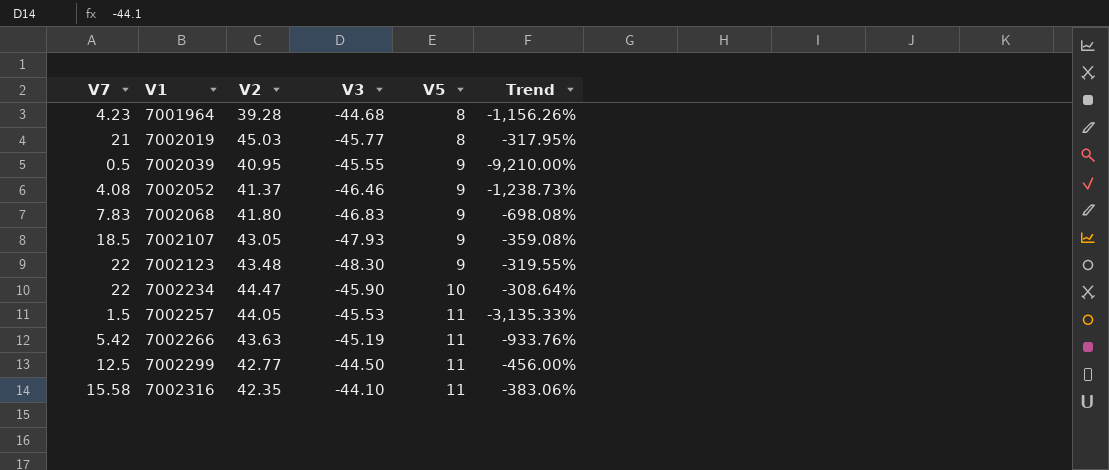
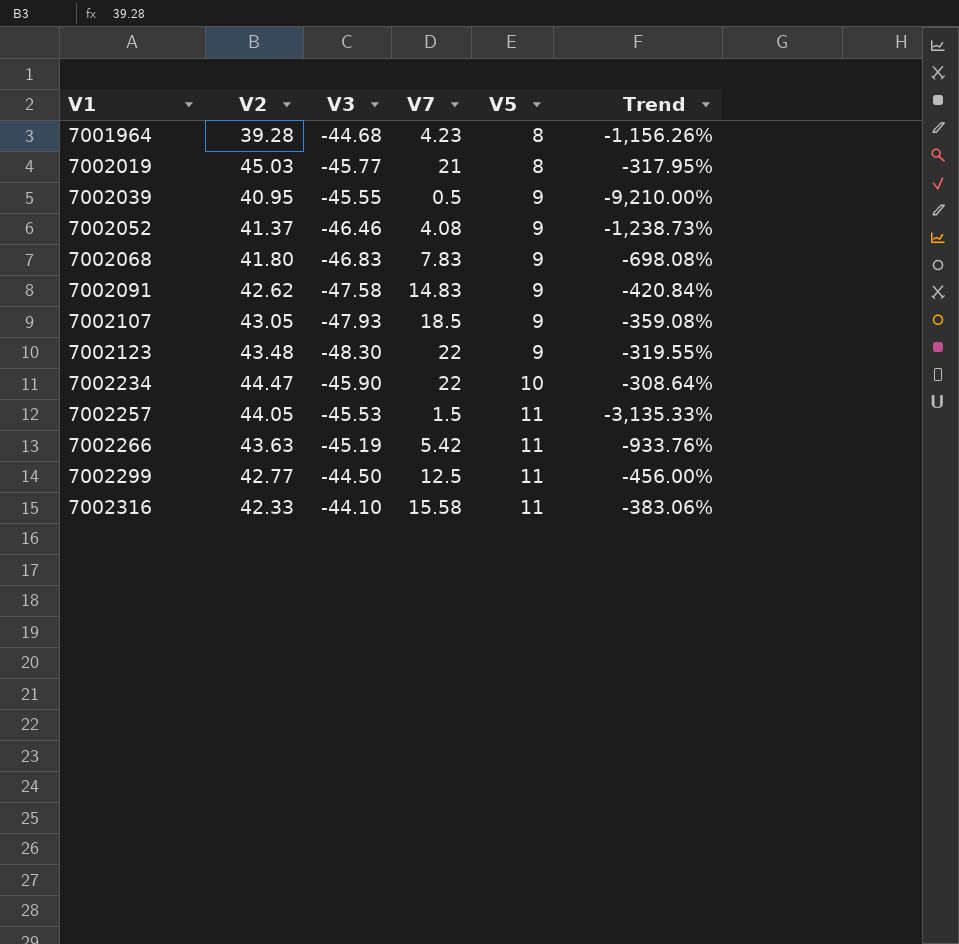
column V7 | position: 1 -> 4
row 7002091: none -> 42.62 | -47.58 | 14.83 | 9 | -420.84%
7002316 | V2: 42.35 -> 42.33

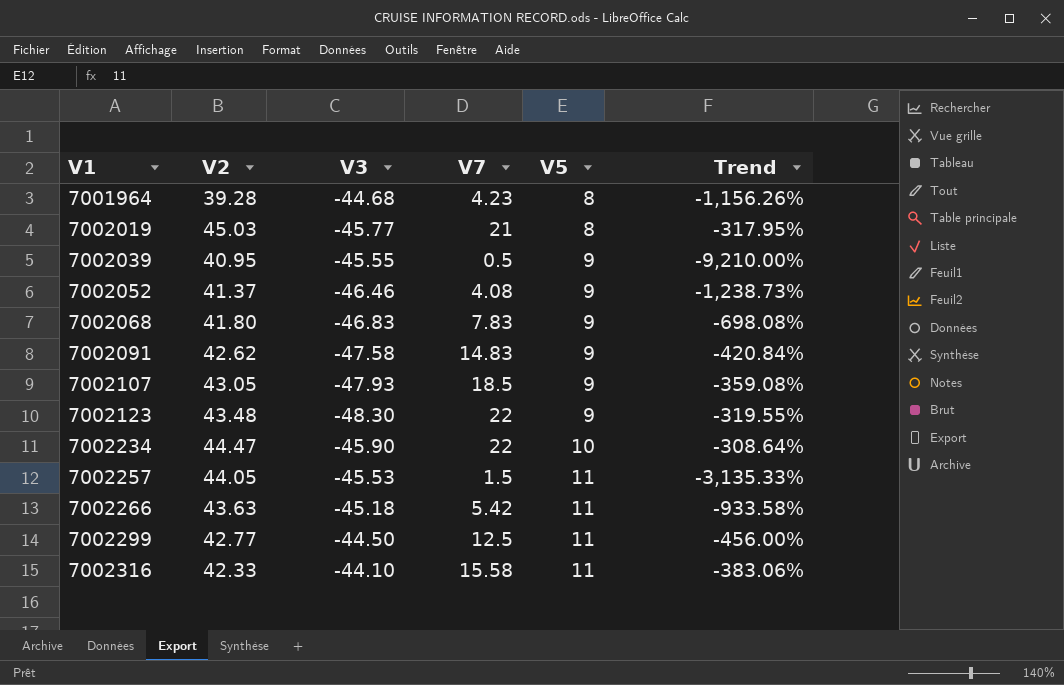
7002266 | V3: -45.19 -> -45.18
7002266 | Trend: -933.76% -> -933.58%

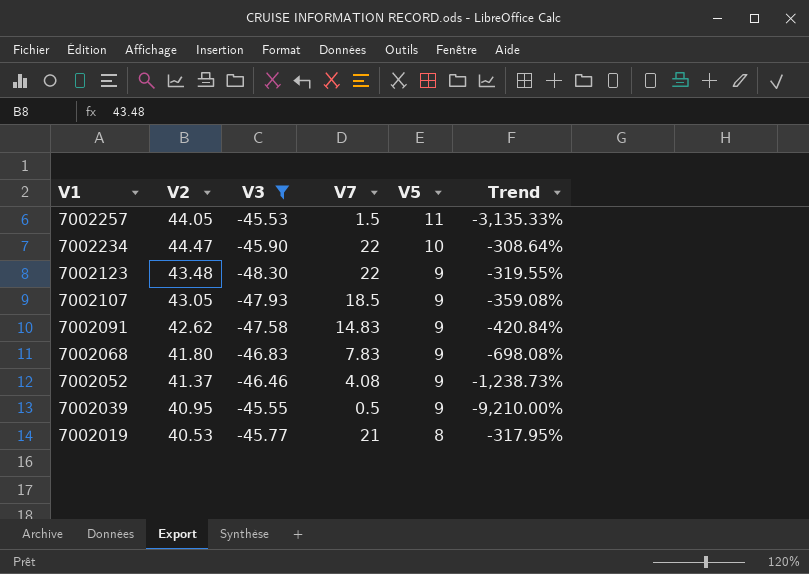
filter: none -> V3 <= -45.53
row order: V1 ascending -> V1 descending
7002019 | V2: 45.03 -> 40.53

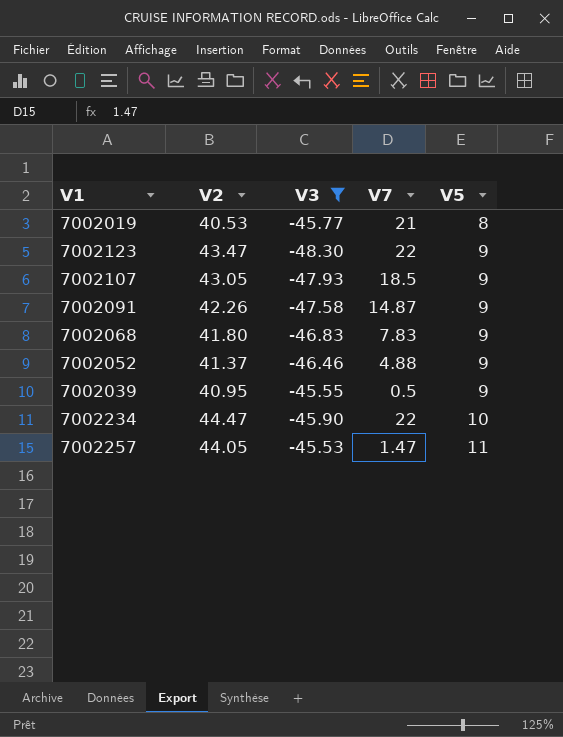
row order: V1 descending -> V5 ascending
column Trend | formula: ([V3] - [V7]) / [V7] -> none
7002123 | V2: 43.48 -> 43.47
7002091 | V2: 42.62 -> 42.26
7002091 | V7: 14.83 -> 14.87
7002052 | V7: 4.08 -> 4.88
7002257 | V7: 1.5 -> 1.47

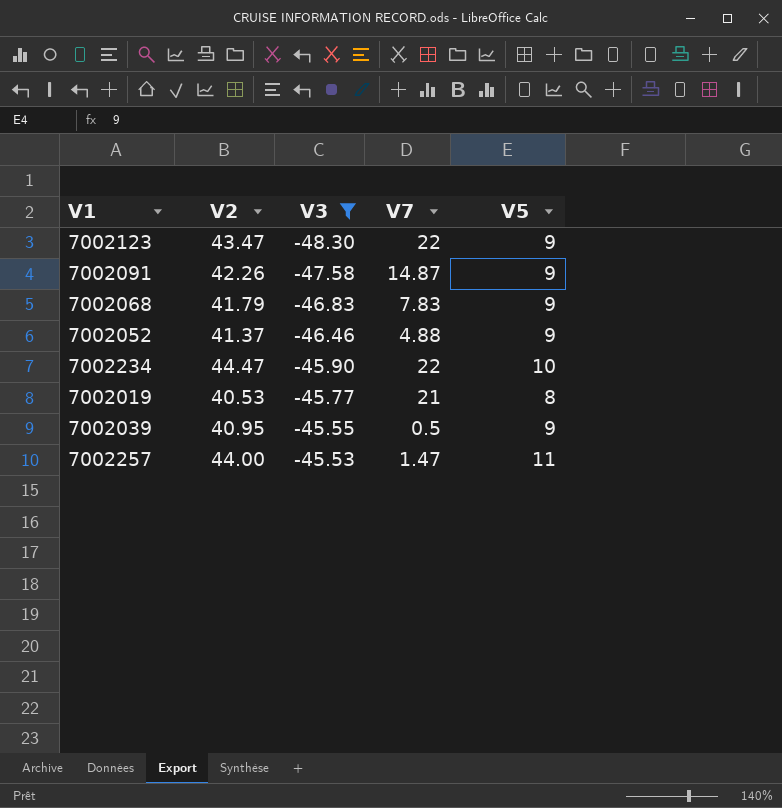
row order: V5 ascending -> V3 ascending
row 7002107: 43.05 | -47.93 | 18.5 | 9 -> none
7002068 | V2: 41.80 -> 41.79
7002257 | V2: 44.05 -> 44.00

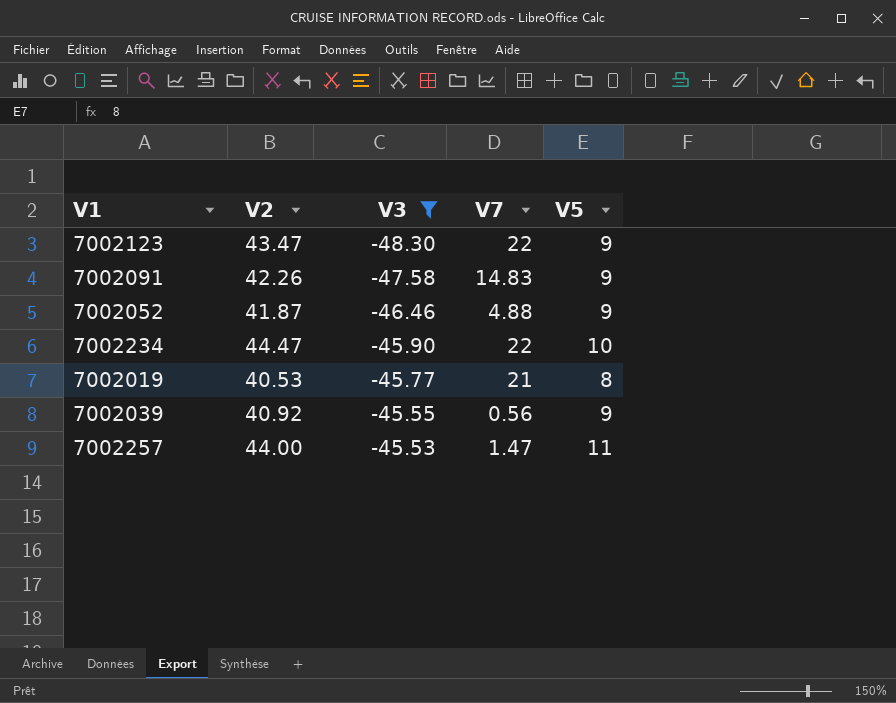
row 7002068: 41.79 | -46.83 | 7.83 | 9 -> none
7002091 | V7: 14.87 -> 14.83
7002052 | V2: 41.37 -> 41.87
7002039 | V2: 40.95 -> 40.92
7002039 | V7: 0.5 -> 0.56

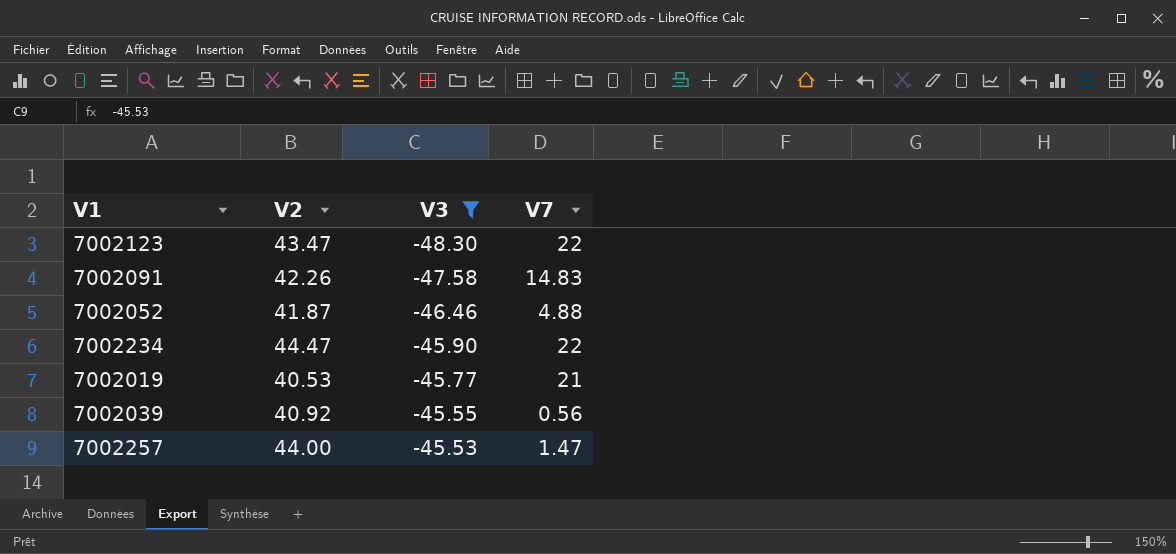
column V5 | position: 5 -> none

